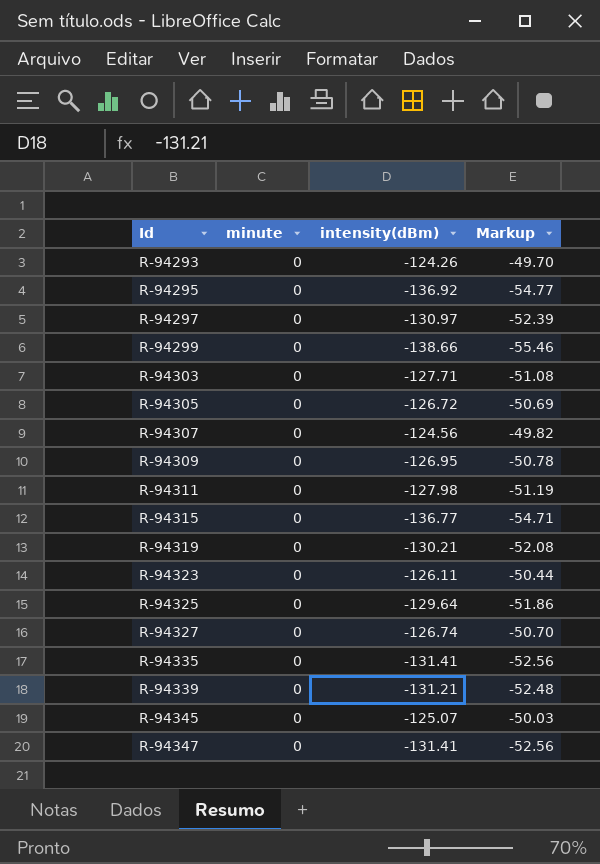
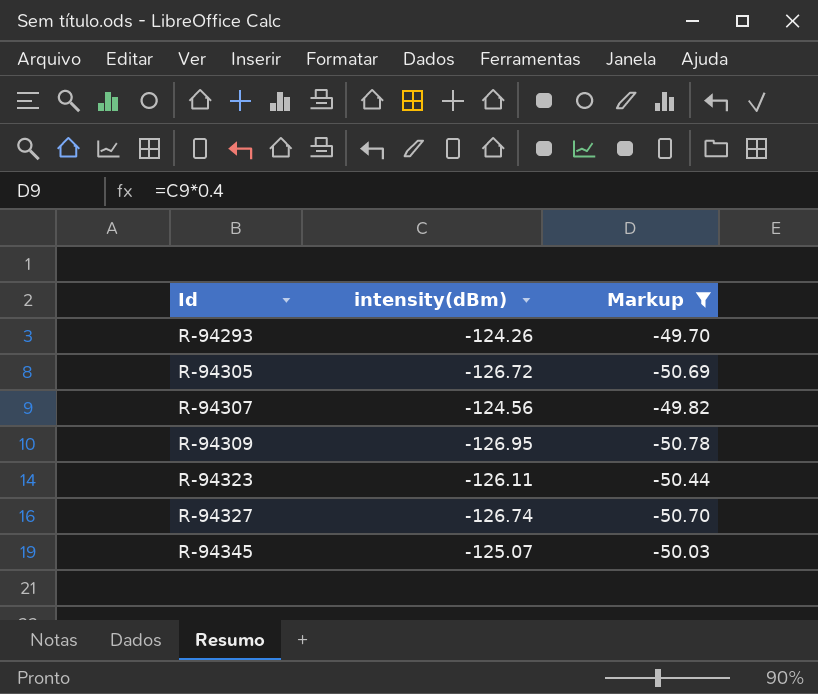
filter: none -> Markup >= -50.78
column minute | position: 2 -> none

